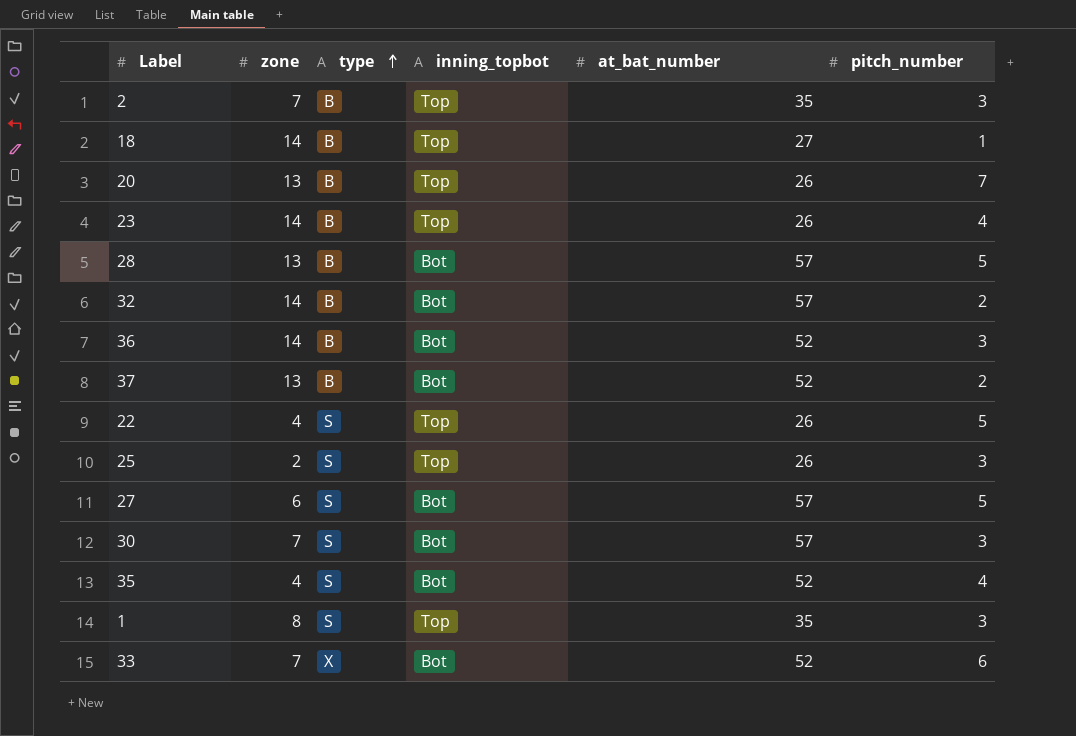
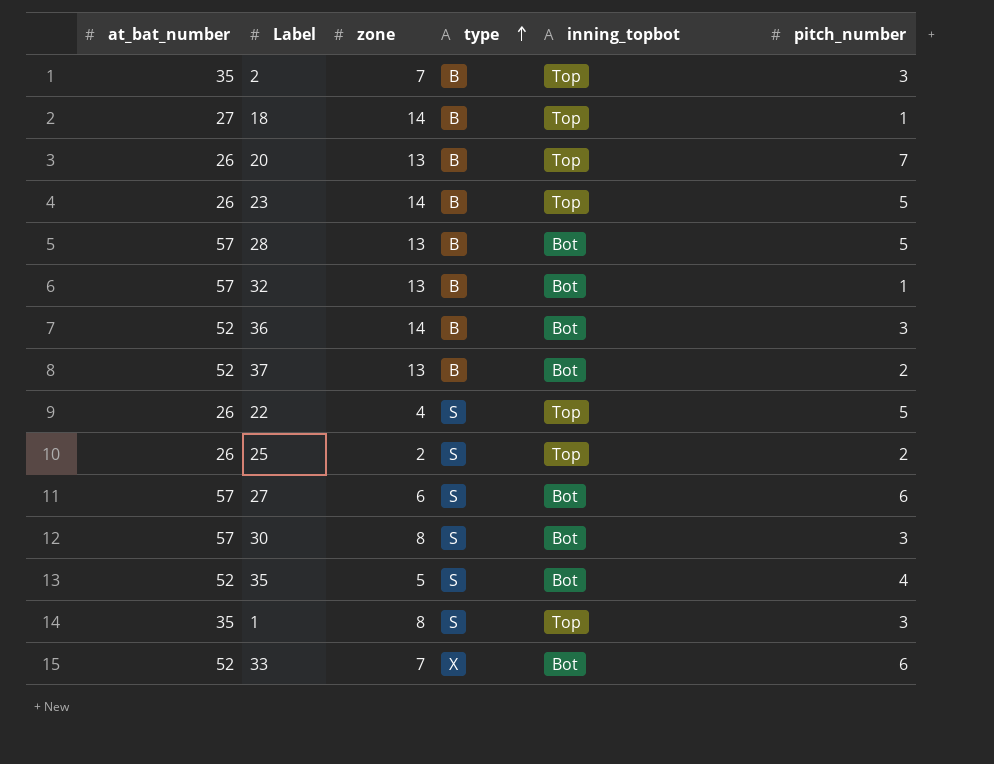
column at_bat_number | position: 5 -> 1
23 | pitch_number: 4 -> 5
32 | zone: 14 -> 13
32 | pitch_number: 2 -> 1
25 | pitch_number: 3 -> 2
27 | pitch_number: 5 -> 6
30 | zone: 7 -> 8
35 | zone: 4 -> 5

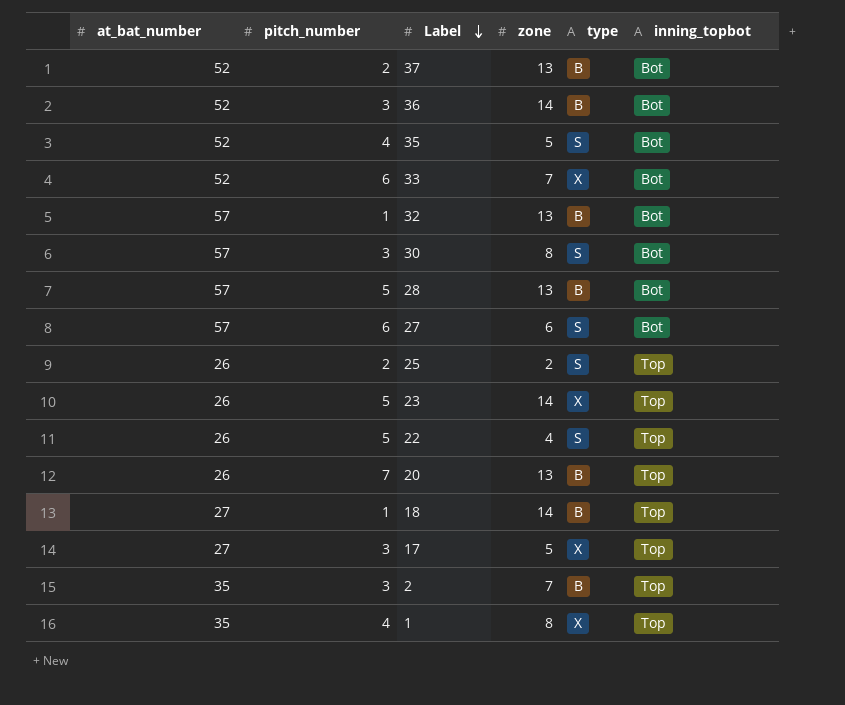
row order: type ascending -> Label descending
column pitch_number | position: 6 -> 2
23 | type: B -> X
row 17: none -> 27 | 3 | 5 | X | Top
1 | pitch_number: 3 -> 4
1 | type: S -> X

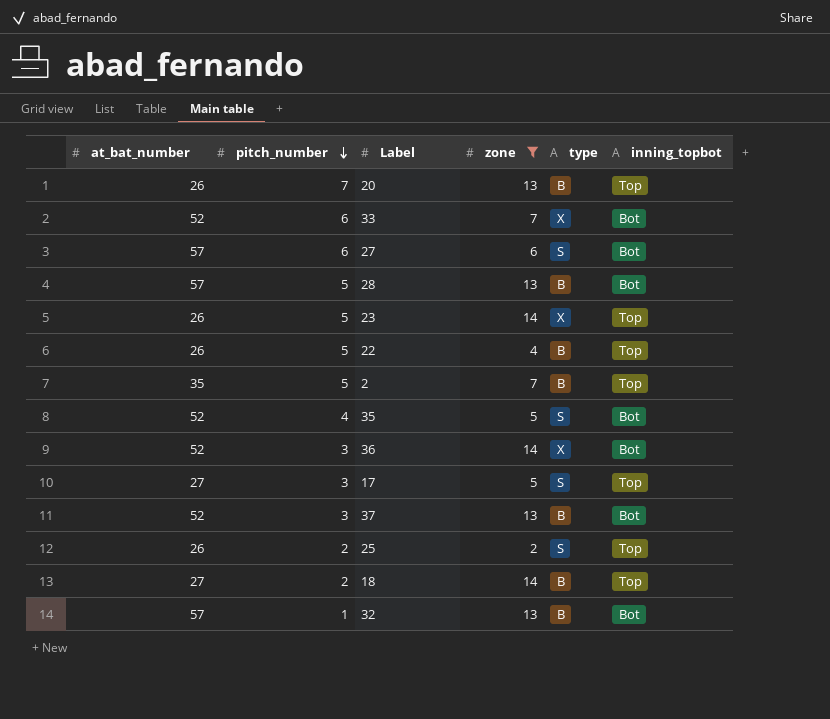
filter: none -> zone != 8
row order: Label descending -> pitch_number descending
22 | type: S -> B
2 | pitch_number: 3 -> 5
36 | type: B -> X
17 | type: X -> S
37 | pitch_number: 2 -> 3
18 | pitch_number: 1 -> 2

